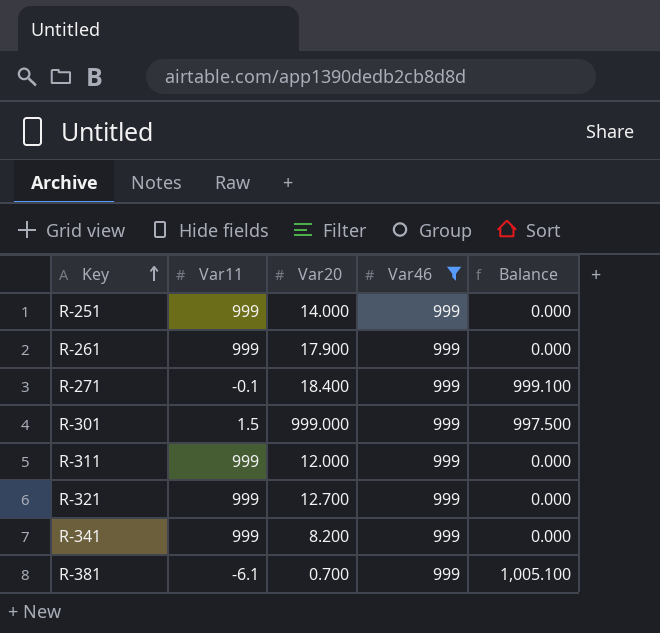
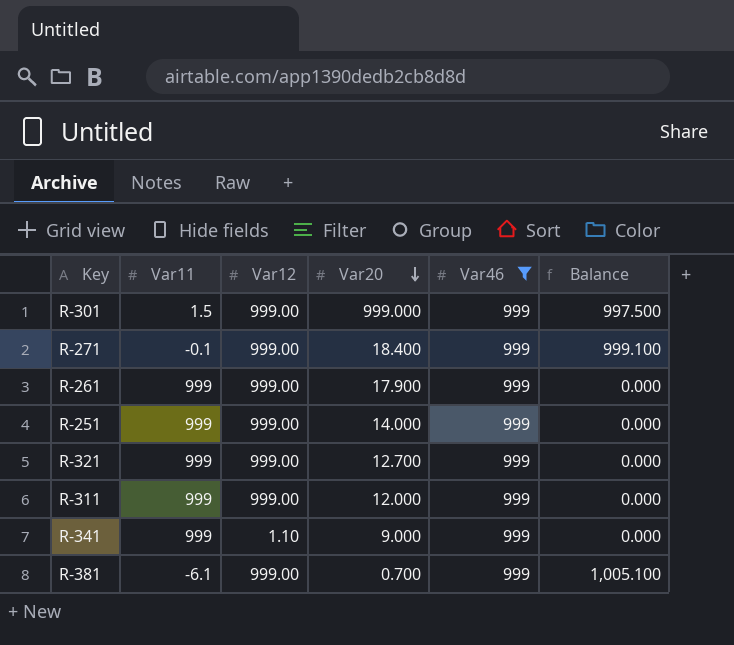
row order: Key ascending -> Var20 descending
column Var12 | position: none -> 3
R-341 | Var20: 8.200 -> 9.000

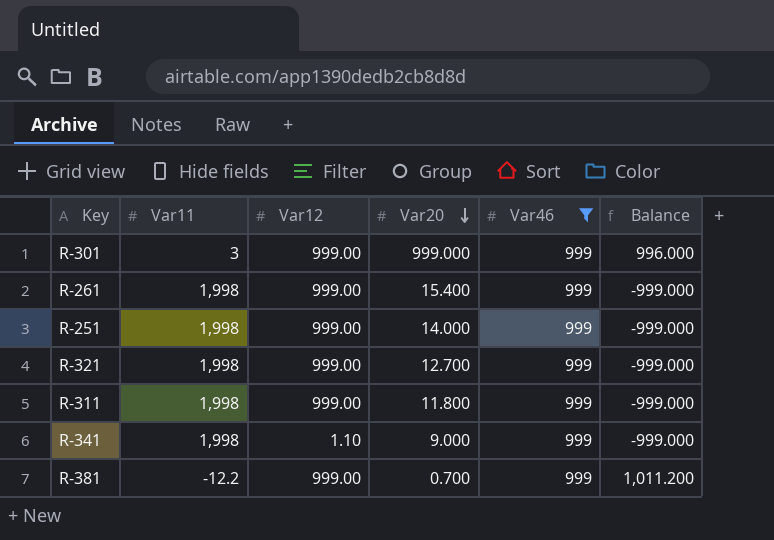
row R-271: -0.1 | 999.00 | 18.400 | 999 | 999.100 -> none
R-301 | Var11: 1.5 -> 3
R-301 | Balance: 997.500 -> 996.000
R-261 | Var11: 999 -> 1,998
R-261 | Var20: 17.900 -> 15.400
R-261 | Balance: 0.000 -> -999.000
R-251 | Var11: 999 -> 1,998
R-251 | Balance: 0.000 -> -999.000
R-321 | Var11: 999 -> 1,998
R-321 | Balance: 0.000 -> -999.000
R-311 | Var11: 999 -> 1,998
R-311 | Var20: 12.000 -> 11.800
R-311 | Balance: 0.000 -> -999.000
R-341 | Var11: 999 -> 1,998
R-341 | Balance: 0.000 -> -999.000
R-381 | Var11: -6.1 -> -12.2
R-381 | Balance: 1,005.100 -> 1,011.200

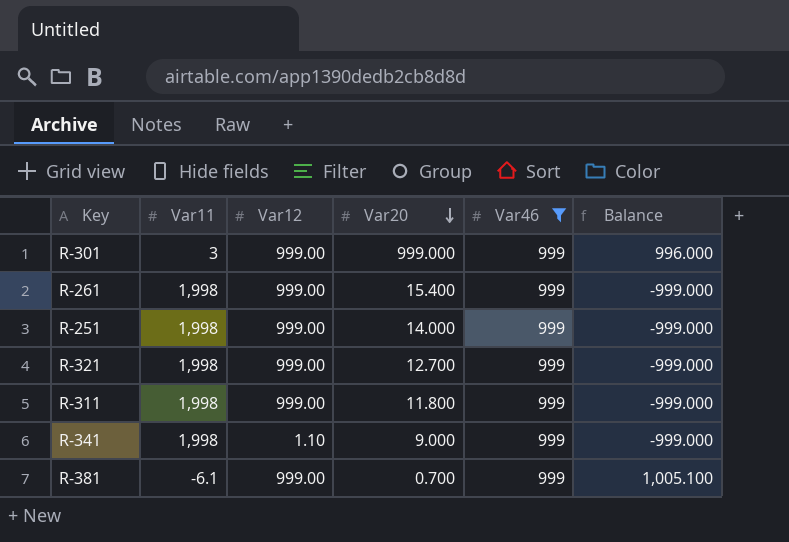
R-381 | Var11: -12.2 -> -6.1
R-381 | Balance: 1,011.200 -> 1,005.100

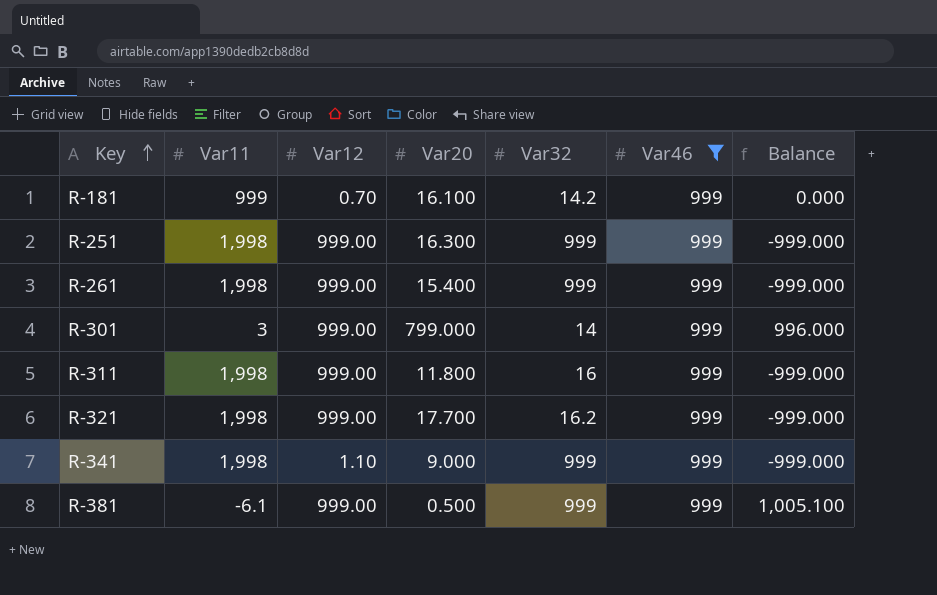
row order: Var20 descending -> Key ascending
column Var32 | position: none -> 5
row R-181: none -> 999 | 0.70 | 16.100 | 14.2 | 999 | 0.000
R-251 | Var20: 14.000 -> 16.300
R-301 | Var20: 999.000 -> 799.000
R-321 | Var20: 12.700 -> 17.700
R-381 | Var20: 0.700 -> 0.500

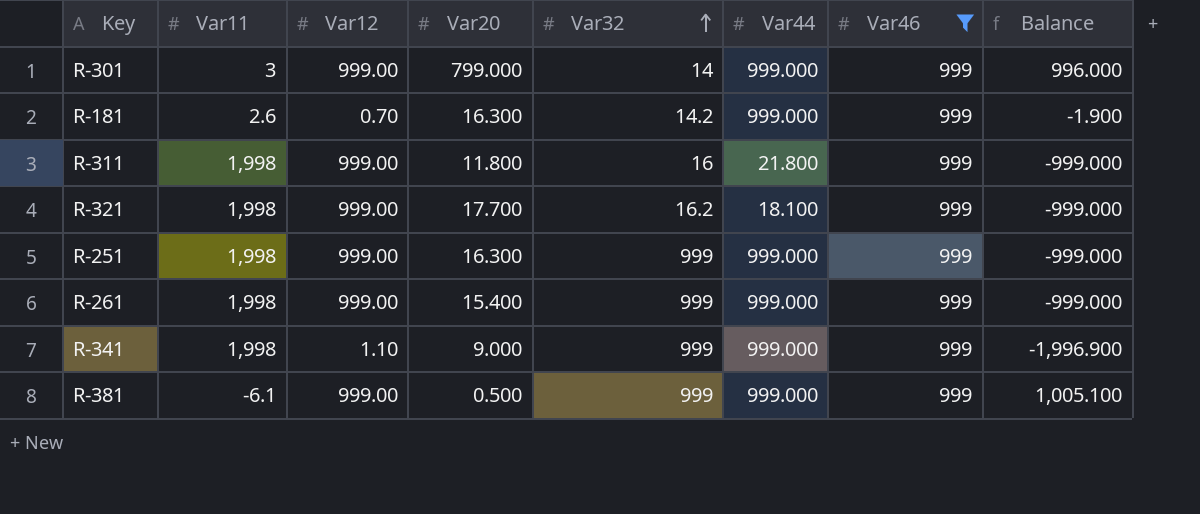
row order: Key ascending -> Var32 ascending
column Var44 | position: none -> 6
column Balance | formula: [Var46] - [Var11] -> [Var12] - [Var11]
R-181 | Var11: 999 -> 2.6
R-181 | Var20: 16.100 -> 16.300

